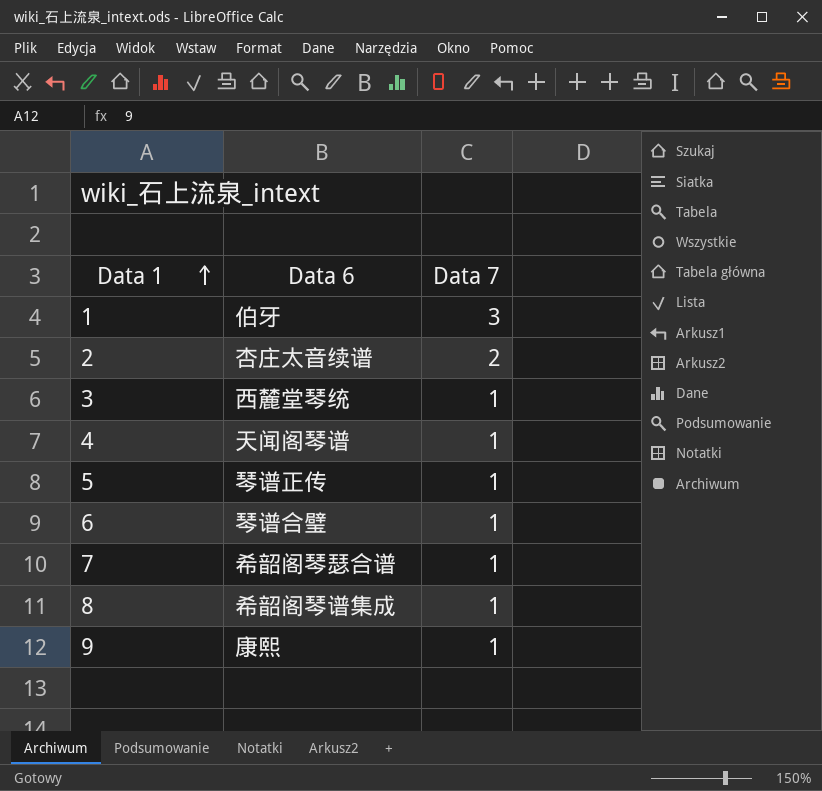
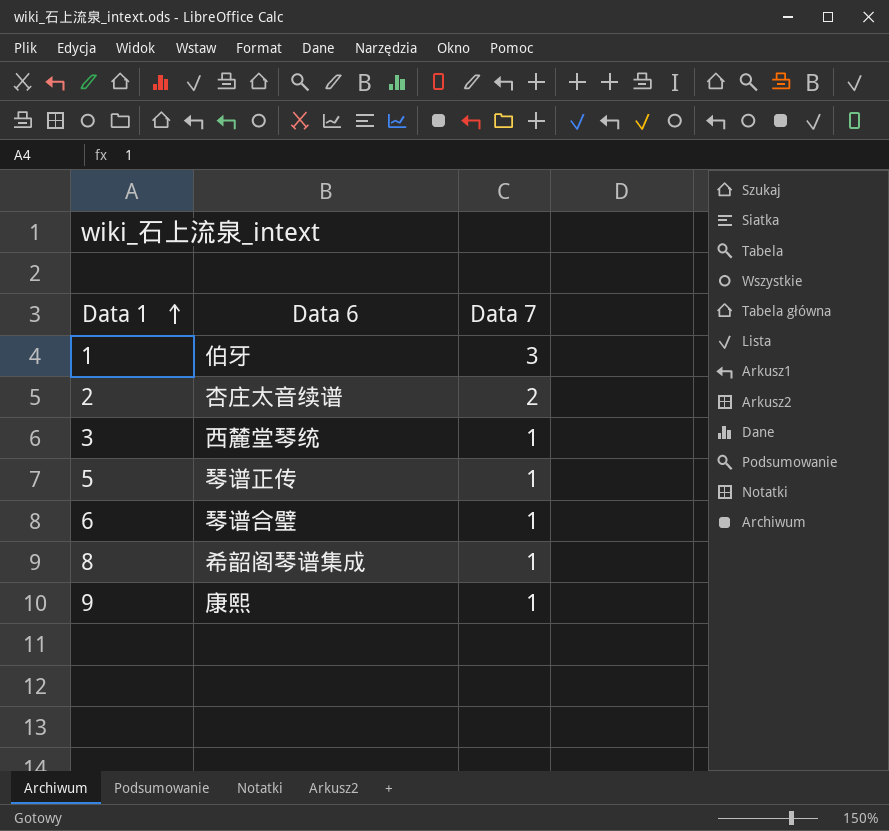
row 4: 天闻阁琴谱 | 1 -> none
row 7: 希韶阁琴瑟合谱 | 1 -> none

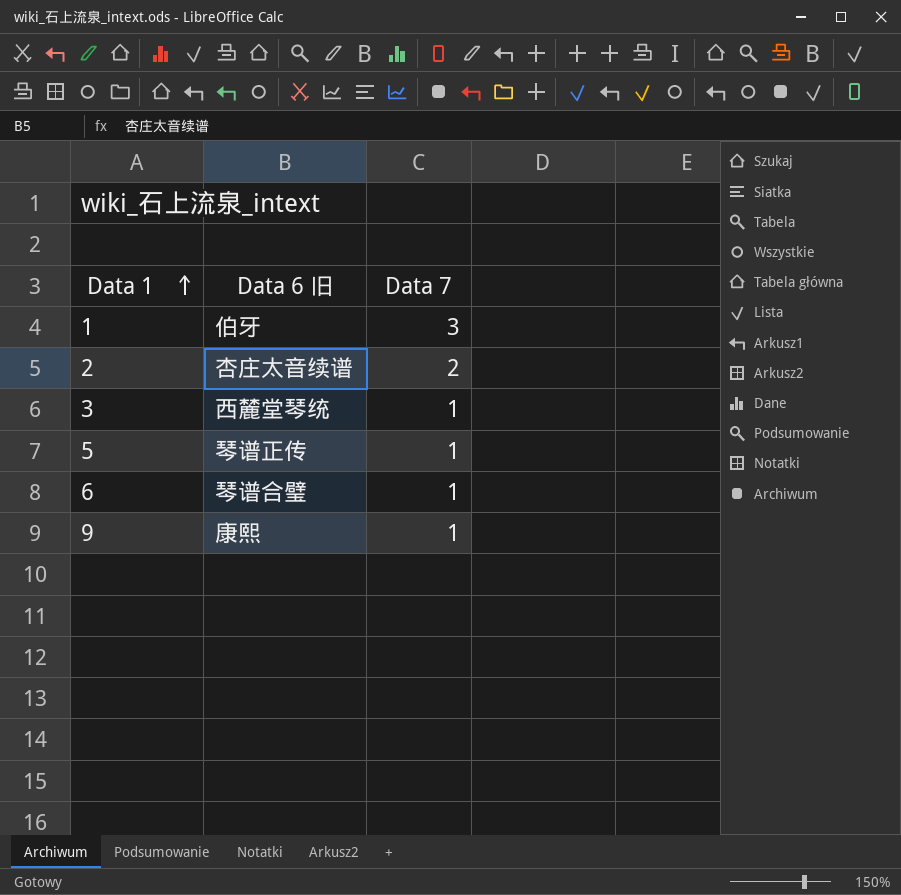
column name: Data 6 -> Data 6 旧
row 8: 希韶阁琴谱集成 | 1 -> none

